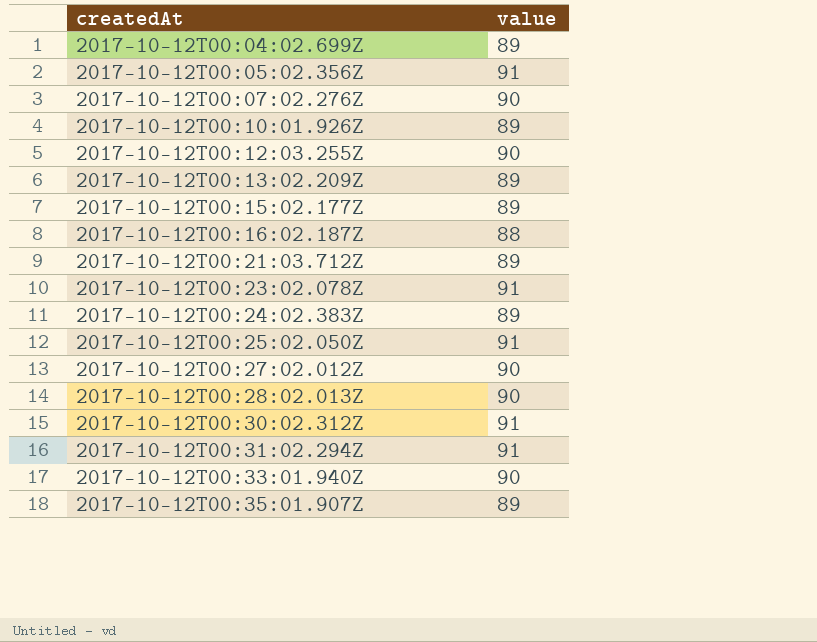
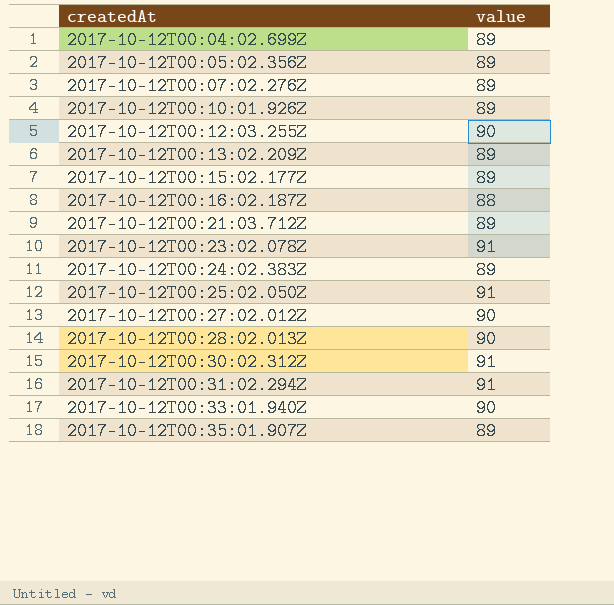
2017-10-12T00:05:02.356Z | value: 91 -> 89
2017-10-12T00:07:02.276Z | value: 90 -> 89

